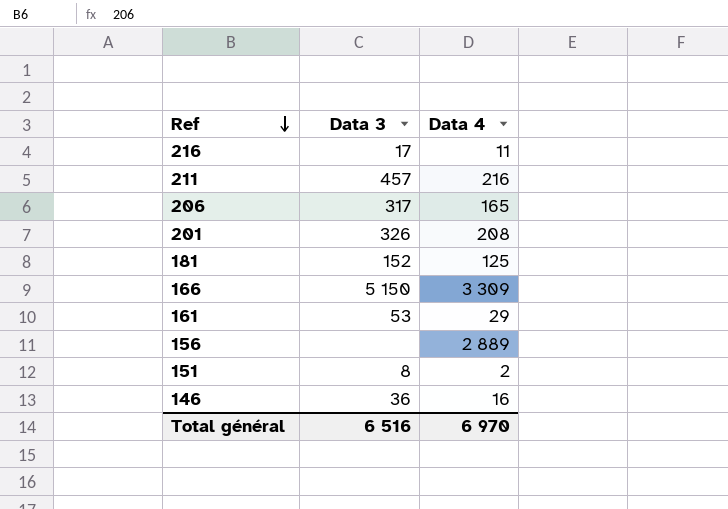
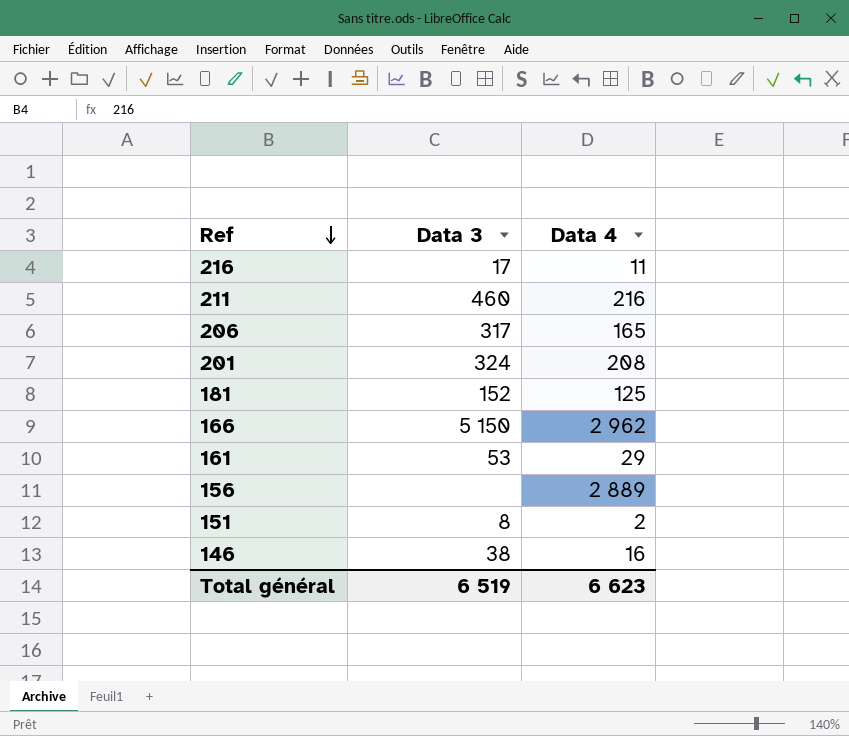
211 | Data 3: 457 -> 460
201 | Data 3: 326 -> 324
166 | Data 4: 3 309 -> 2 962
146 | Data 3: 36 -> 38
Total général | Data 3: 6 516 -> 6 519
Total général | Data 4: 6 970 -> 6 623

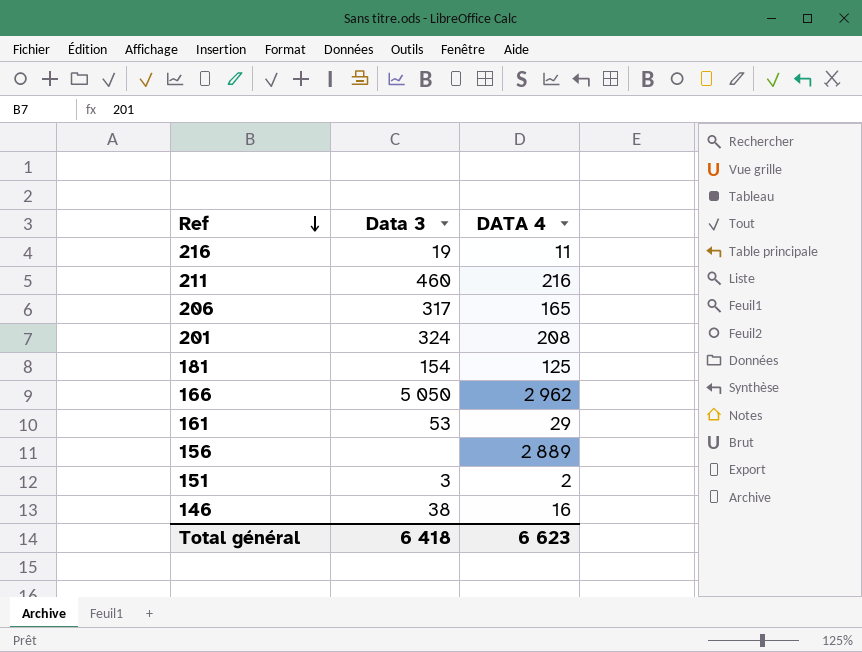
column name: Data 4 -> DATA 4
216 | Data 3: 17 -> 19
181 | Data 3: 152 -> 154
166 | Data 3: 5 150 -> 5 050
151 | Data 3: 8 -> 3
Total général | Data 3: 6 519 -> 6 418

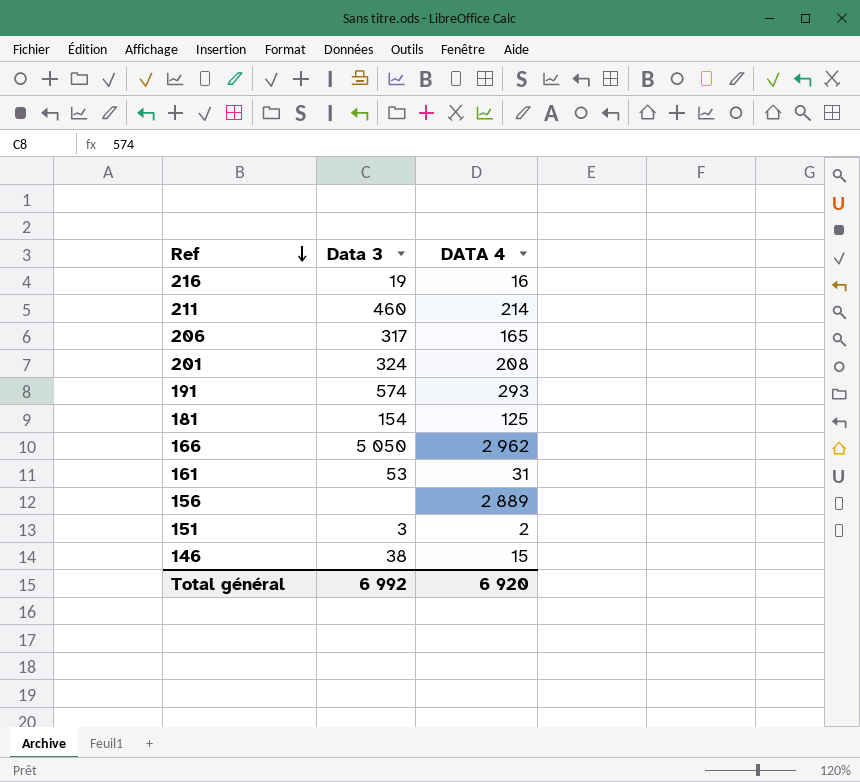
216 | DATA 4: 11 -> 16
211 | DATA 4: 216 -> 214
row 191: none -> 574 | 293
161 | DATA 4: 29 -> 31
146 | DATA 4: 16 -> 15
Total général | Data 3: 6 418 -> 6 992
Total général | DATA 4: 6 623 -> 6 920

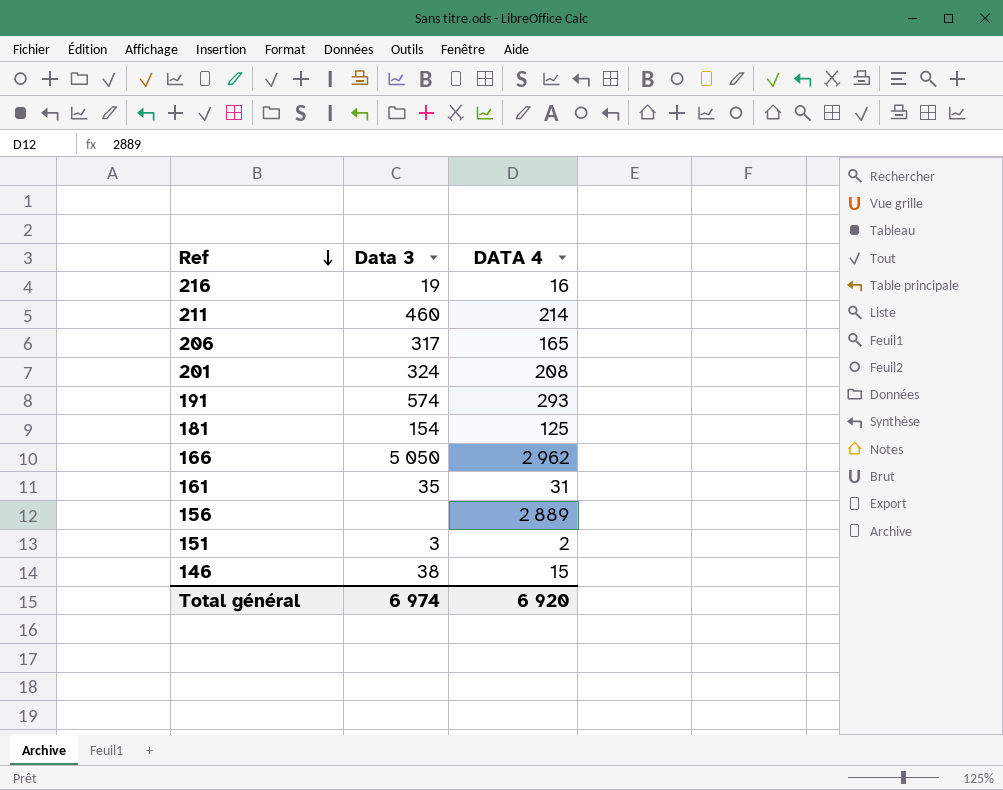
161 | Data 3: 53 -> 35
Total général | Data 3: 6 992 -> 6 974

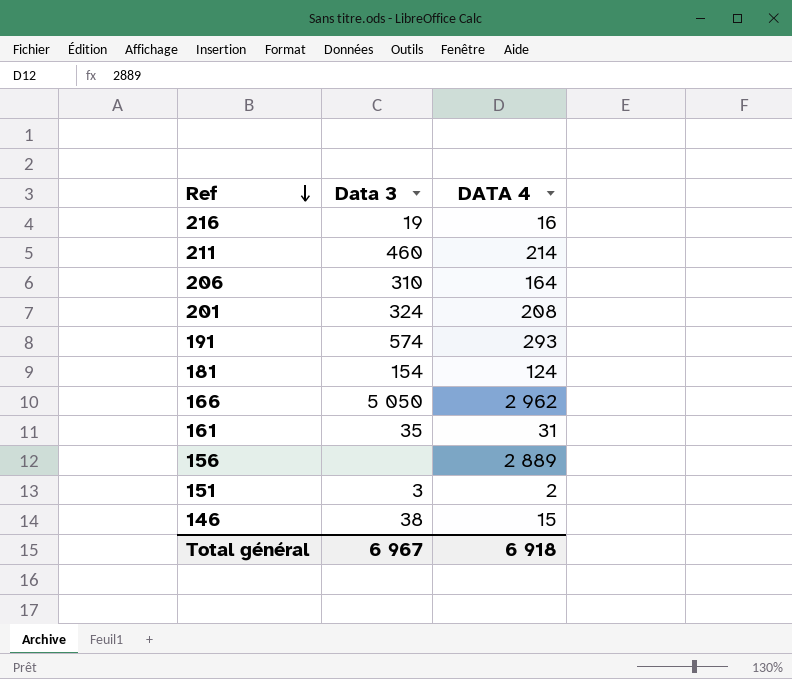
206 | Data 3: 317 -> 310
206 | DATA 4: 165 -> 164
181 | DATA 4: 125 -> 124
Total général | Data 3: 6 974 -> 6 967
Total général | DATA 4: 6 920 -> 6 918

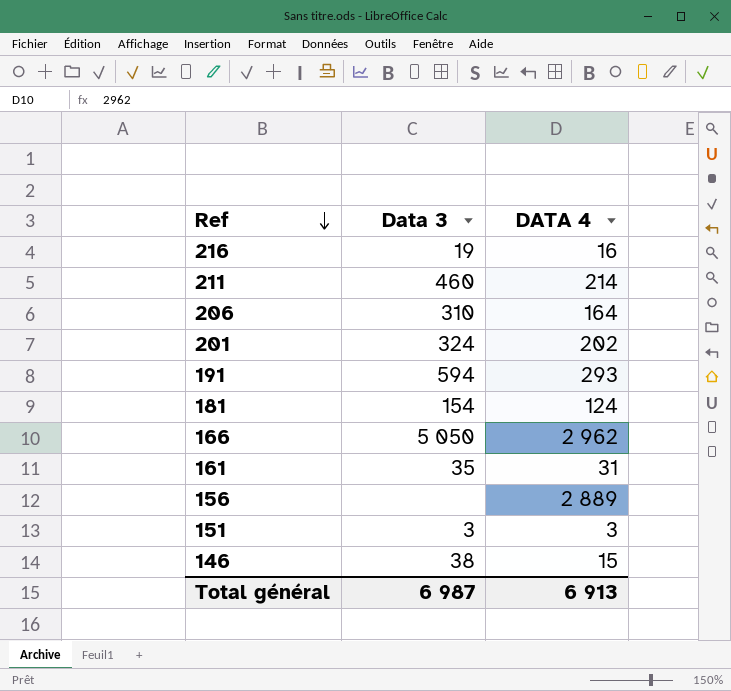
201 | DATA 4: 208 -> 202
191 | Data 3: 574 -> 594
151 | DATA 4: 2 -> 3
Total général | Data 3: 6 967 -> 6 987
Total général | DATA 4: 6 918 -> 6 913

